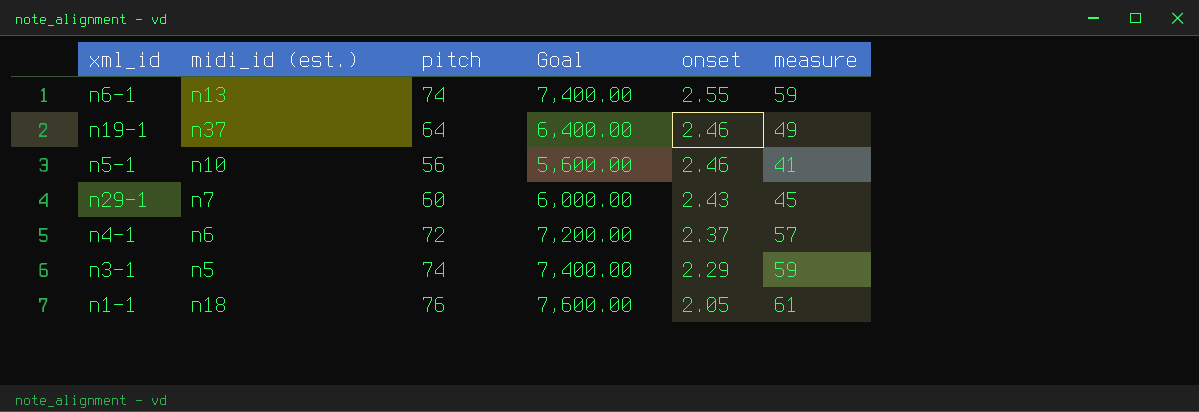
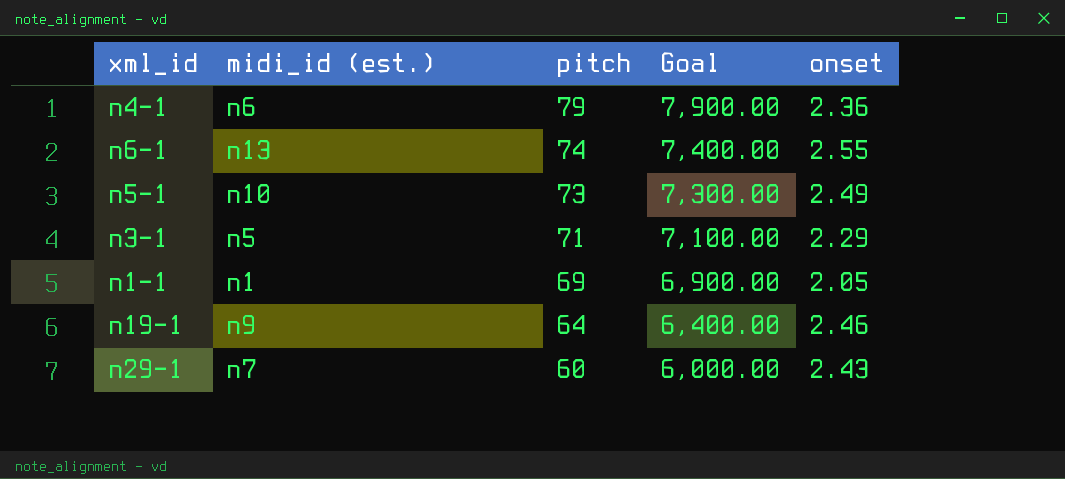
row order: onset descending -> pitch descending
column measure | formula: [pitch] - 15 -> none
n4-1 | pitch: 72 -> 79
n4-1 | Goal: 7,200.00 -> 7,900.00
n4-1 | onset: 2.37 -> 2.36
n5-1 | pitch: 56 -> 73
n5-1 | Goal: 5,600.00 -> 7,300.00
n5-1 | onset: 2.46 -> 2.49
n3-1 | pitch: 74 -> 71
n3-1 | Goal: 7,400.00 -> 7,100.00
n1-1 | midi_id (est.): n18 -> n1
n1-1 | pitch: 76 -> 69
n1-1 | Goal: 7,600.00 -> 6,900.00
n19-1 | midi_id (est.): n37 -> n9

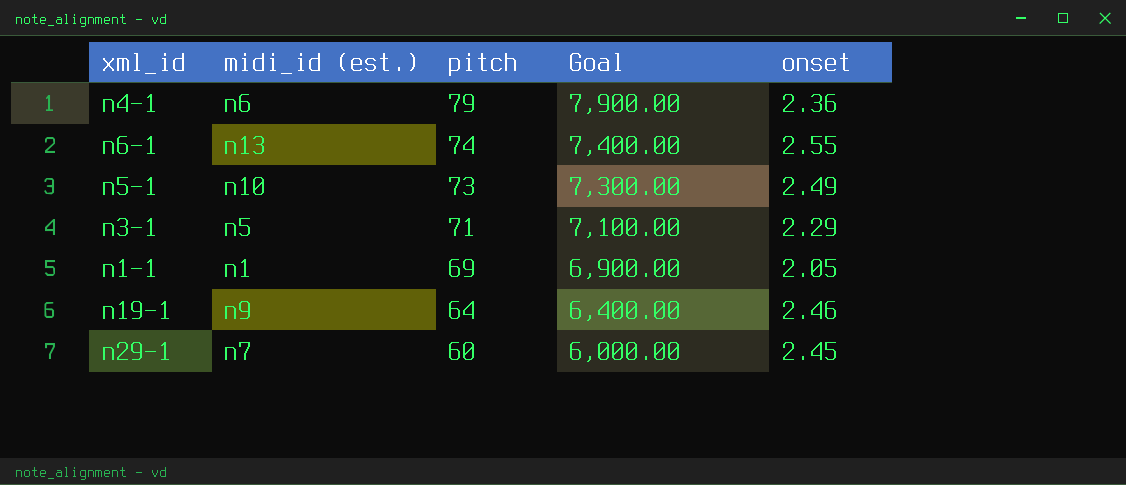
n29-1 | onset: 2.43 -> 2.45

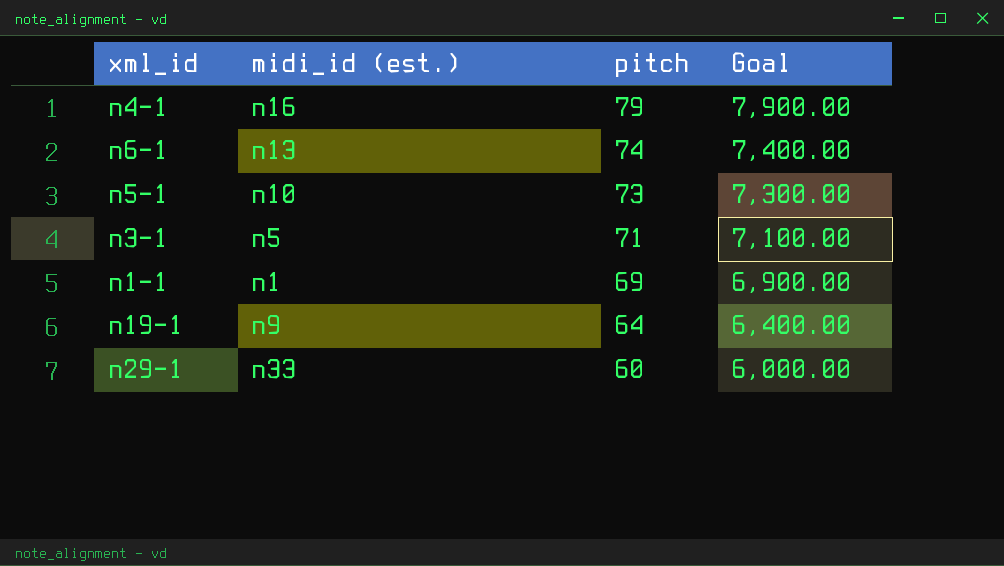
column onset | position: 5 -> none
n4-1 | midi_id (est.): n6 -> n16
n29-1 | midi_id (est.): n7 -> n33

